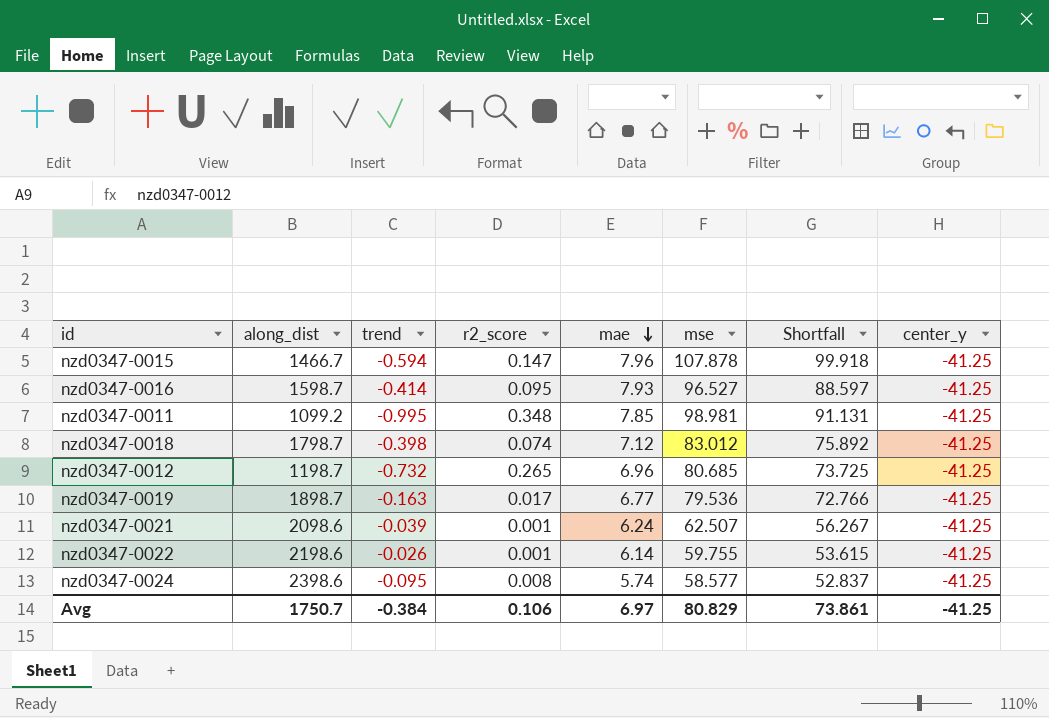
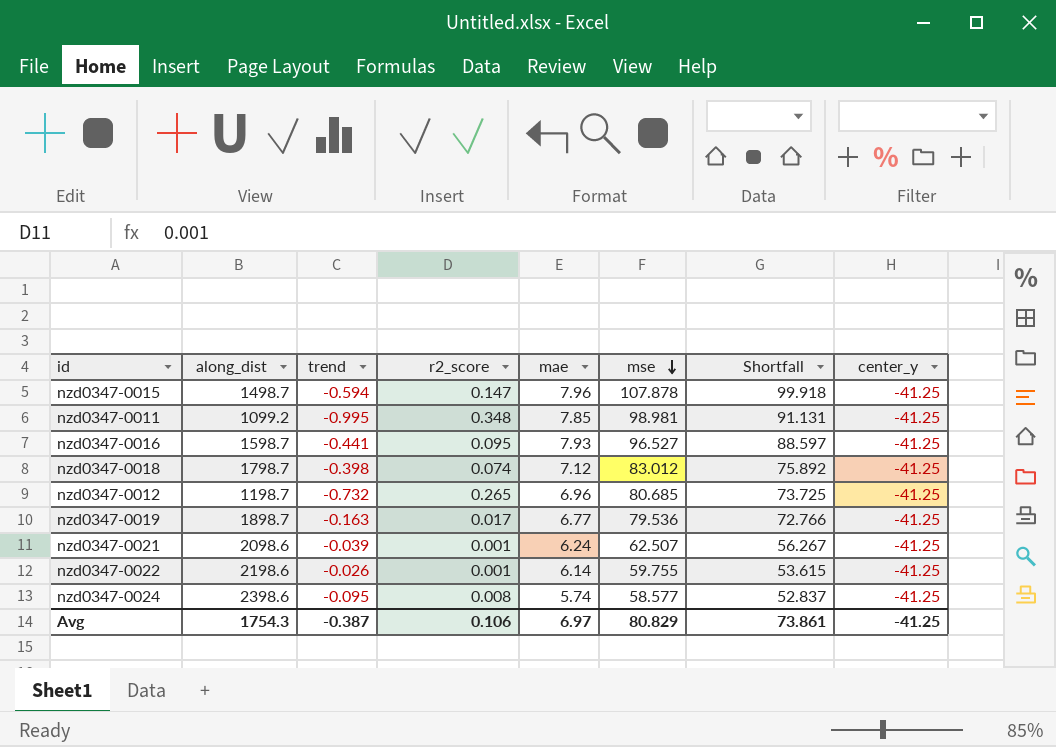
row order: mae descending -> mse descending
nzd0347-0015 | along_dist: 1466.7 -> 1498.7
nzd0347-0016 | trend: -0.414 -> -0.441
Avg | along_dist: 1750.7 -> 1754.3
Avg | trend: -0.384 -> -0.387

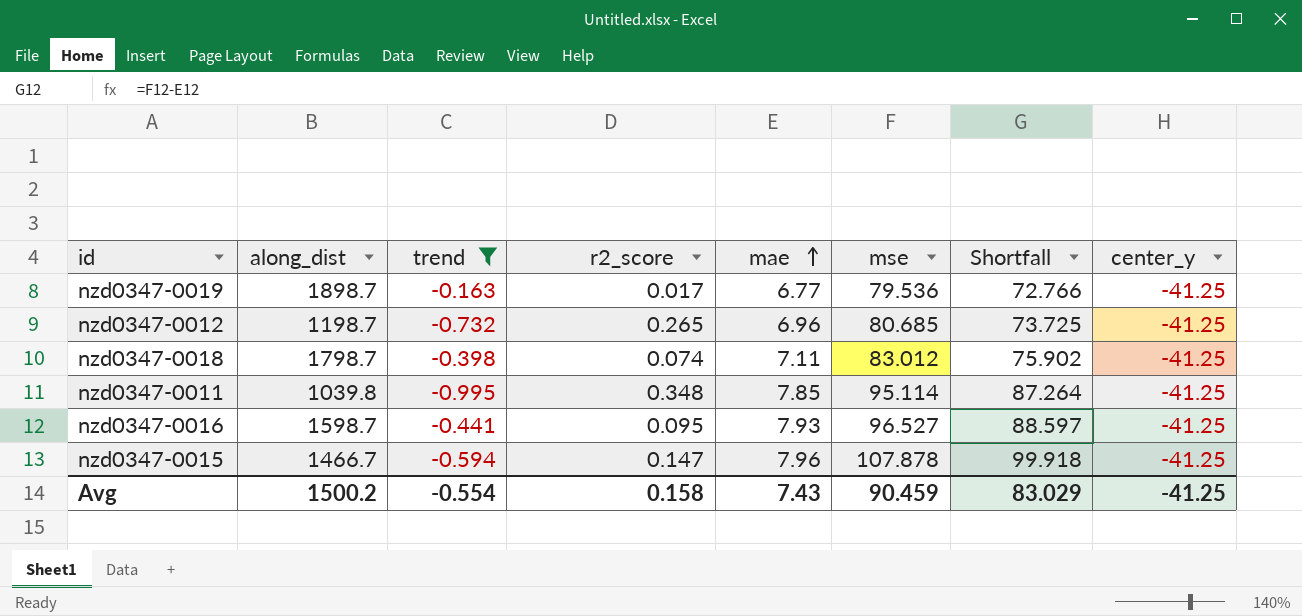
filter: none -> trend <= -0.163
row order: mse descending -> mae ascending
nzd0347-0018 | mae: 7.12 -> 7.11
nzd0347-0018 | Shortfall: 75.892 -> 75.902
nzd0347-0011 | along_dist: 1099.2 -> 1039.8
nzd0347-0011 | mse: 98.981 -> 95.114
nzd0347-0011 | Shortfall: 91.131 -> 87.264
nzd0347-0015 | along_dist: 1498.7 -> 1466.7
Avg | along_dist: 1754.3 -> 1500.2
Avg | trend: -0.387 -> -0.554
Avg | r2_score: 0.106 -> 0.158
Avg | mae: 6.97 -> 7.43
Avg | mse: 80.829 -> 90.459
Avg | Shortfall: 73.861 -> 83.029

